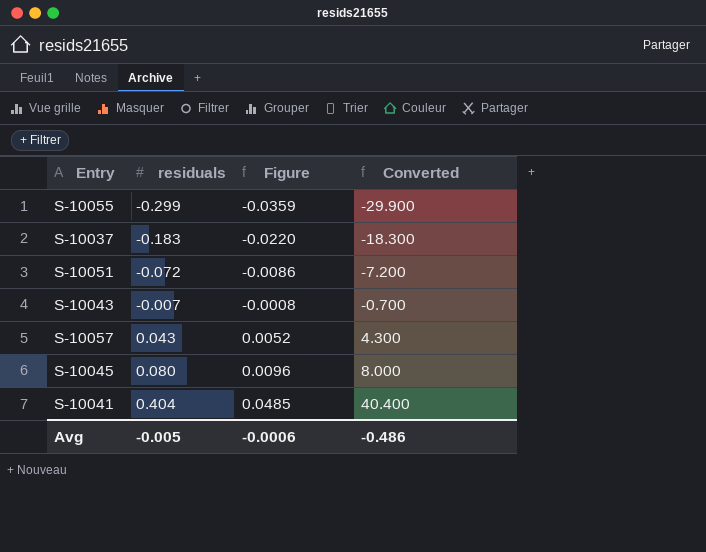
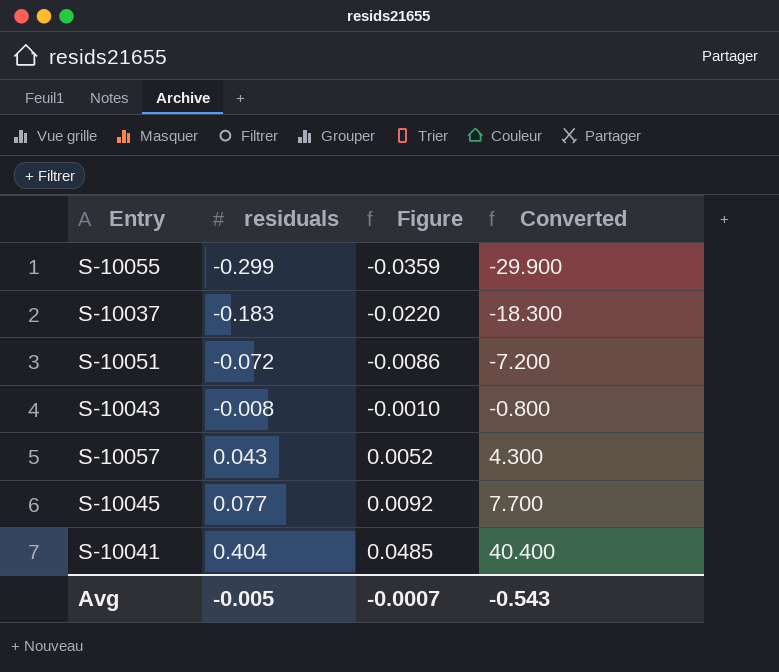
S-10043 | residuals: -0.007 -> -0.008
S-10043 | Figure: -0.0008 -> -0.0010
S-10043 | Converted: -0.700 -> -0.800
S-10045 | residuals: 0.080 -> 0.077
S-10045 | Figure: 0.0096 -> 0.0092
S-10045 | Converted: 8.000 -> 7.700
Avg | Figure: -0.0006 -> -0.0007
Avg | Converted: -0.486 -> -0.543

